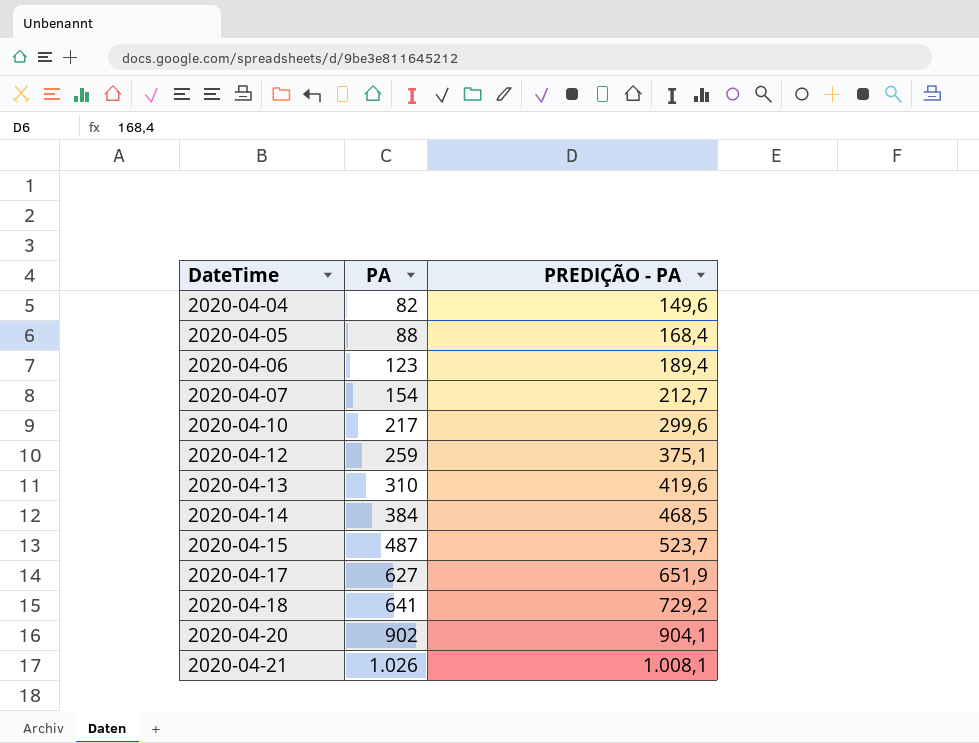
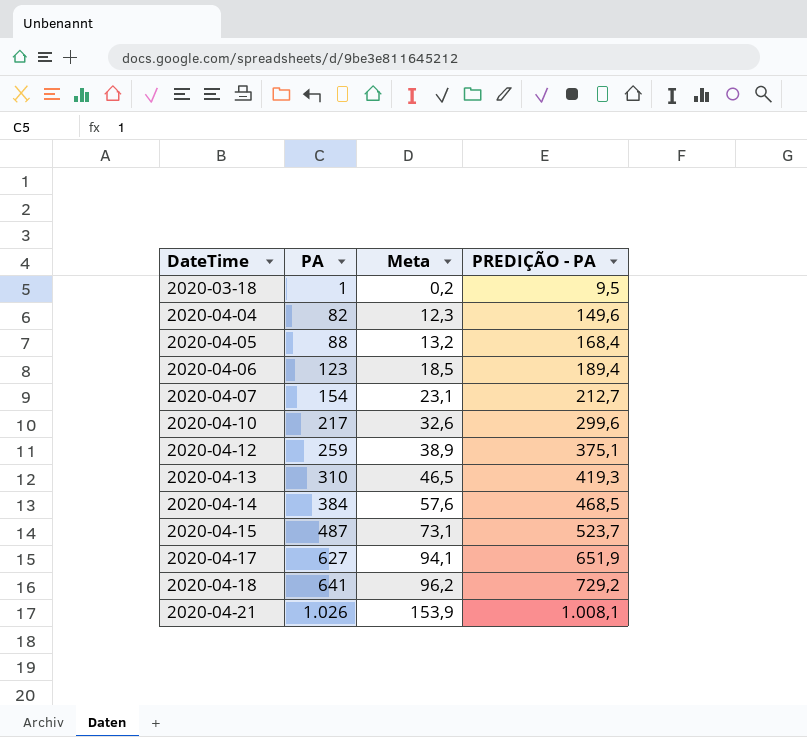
column Meta | formula: none -> [PA] * 0,15
row 2020-04-20: 902 | 904,1 -> none
row 2020-03-18: none -> 1 | 0,2 | 9,5
2020-04-13 | PREDIÇÃO - PA: 419,6 -> 419,3

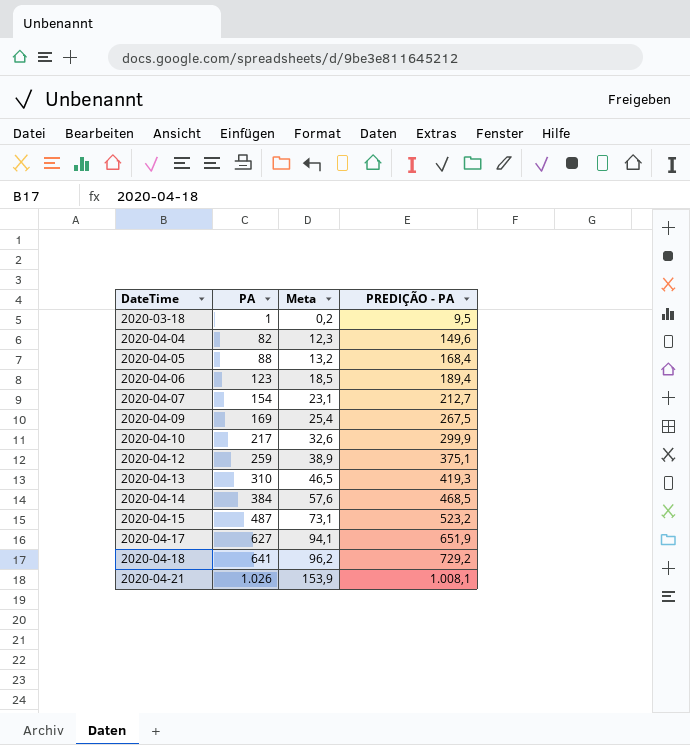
row 2020-04-09: none -> 169 | 25,4 | 267,5
2020-04-10 | PREDIÇÃO - PA: 299,6 -> 299,9
2020-04-15 | PREDIÇÃO - PA: 523,7 -> 523,2

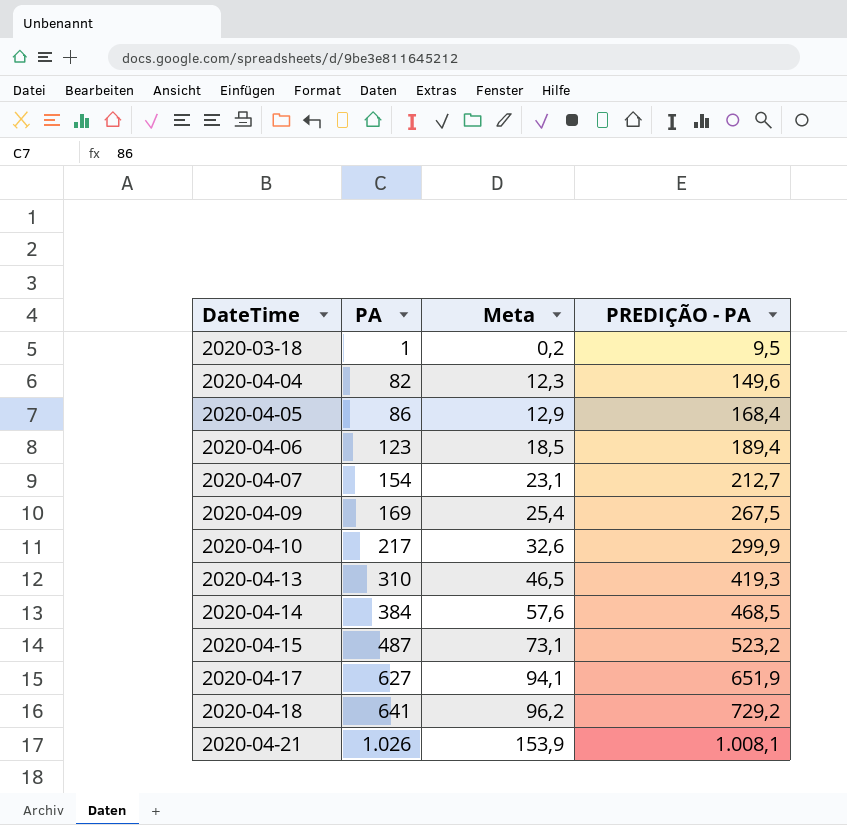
row 2020-04-12: 259 | 38,9 | 375,1 -> none
2020-04-05 | PA: 88 -> 86
2020-04-05 | Meta: 13,2 -> 12,9

